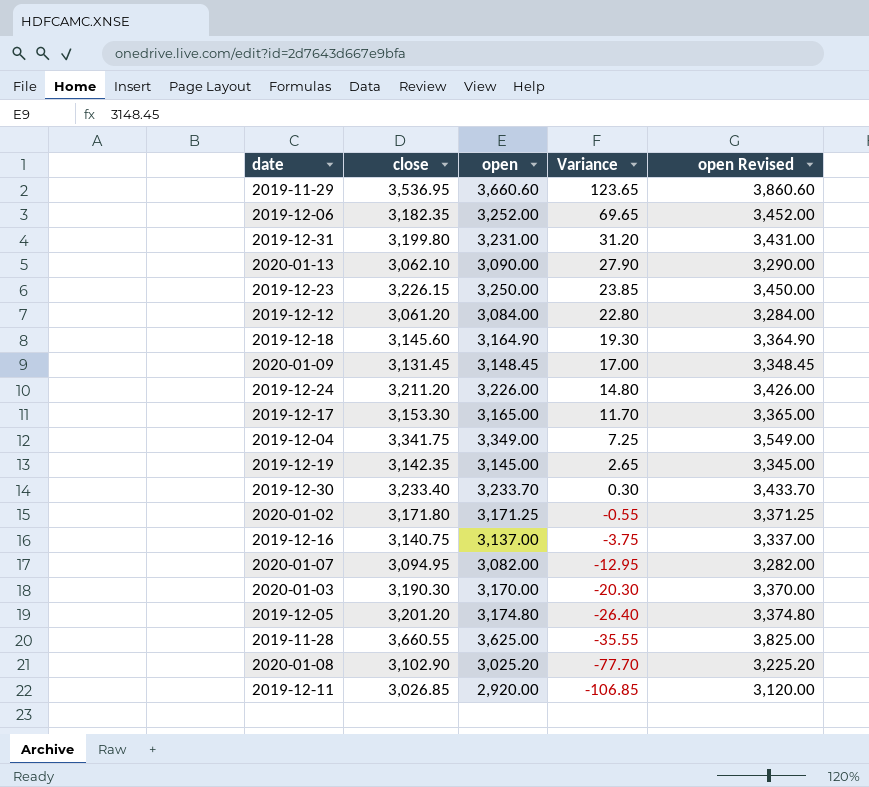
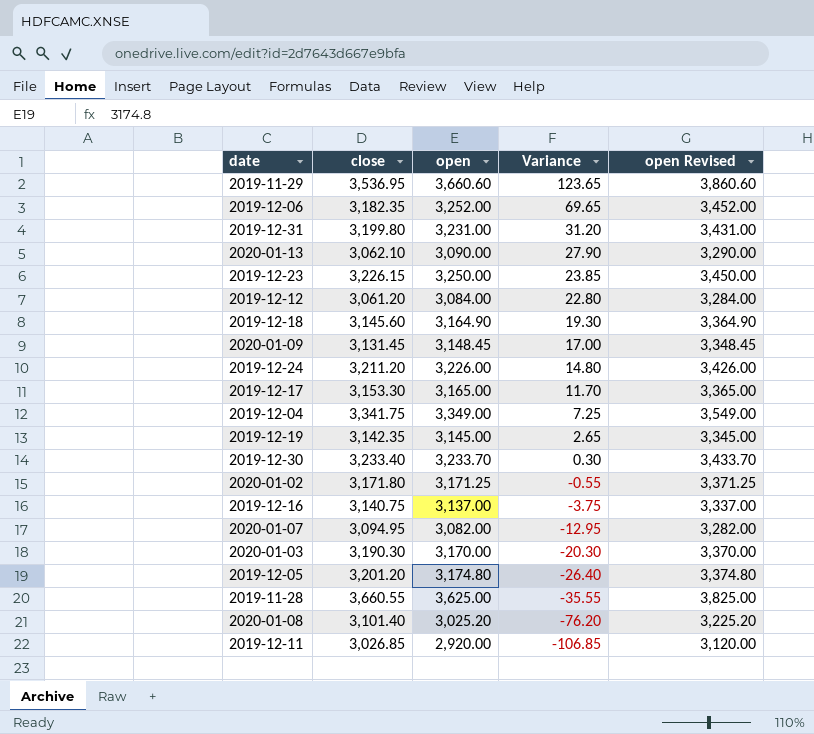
2020-01-08 | close: 3,102.90 -> 3,101.40
2020-01-08 | Variance: -77.70 -> -76.20

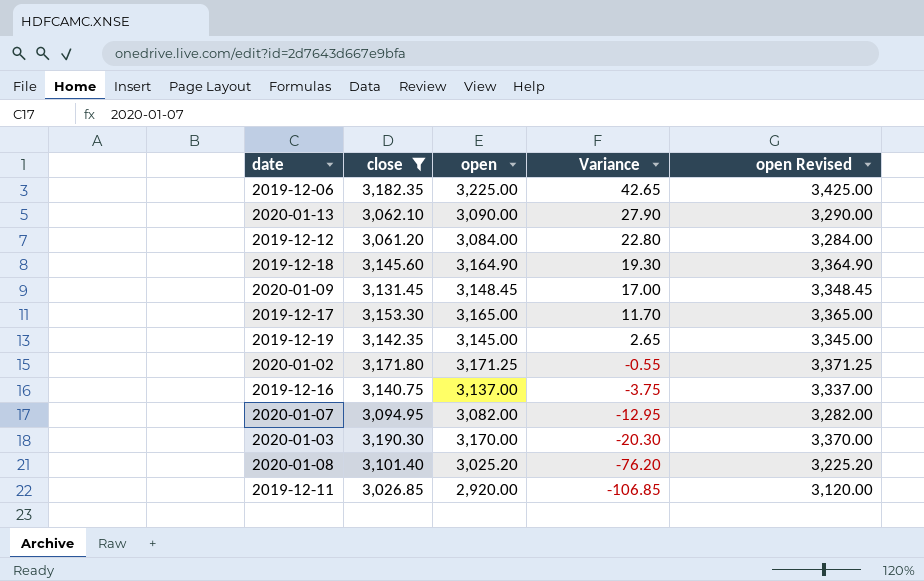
filter: none -> close <= 3,190.30
2019-12-06 | open: 3,252.00 -> 3,225.00
2019-12-06 | Variance: 69.65 -> 42.65
2019-12-06 | open Revised: 3,452.00 -> 3,425.00

